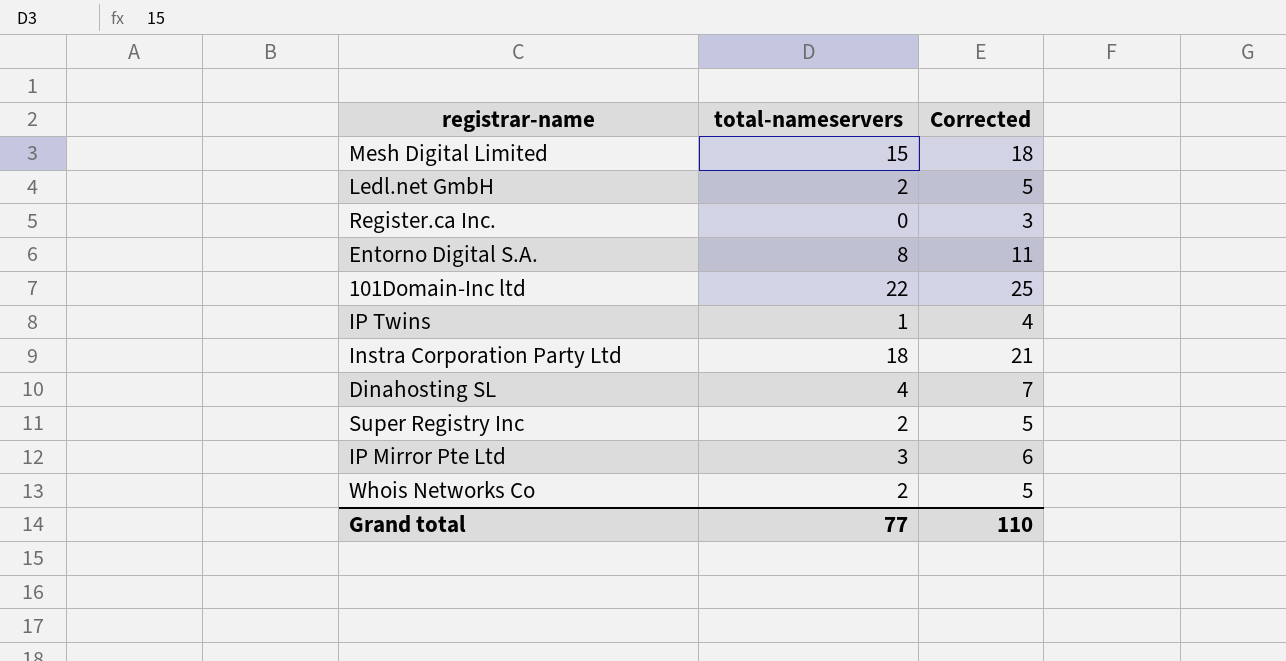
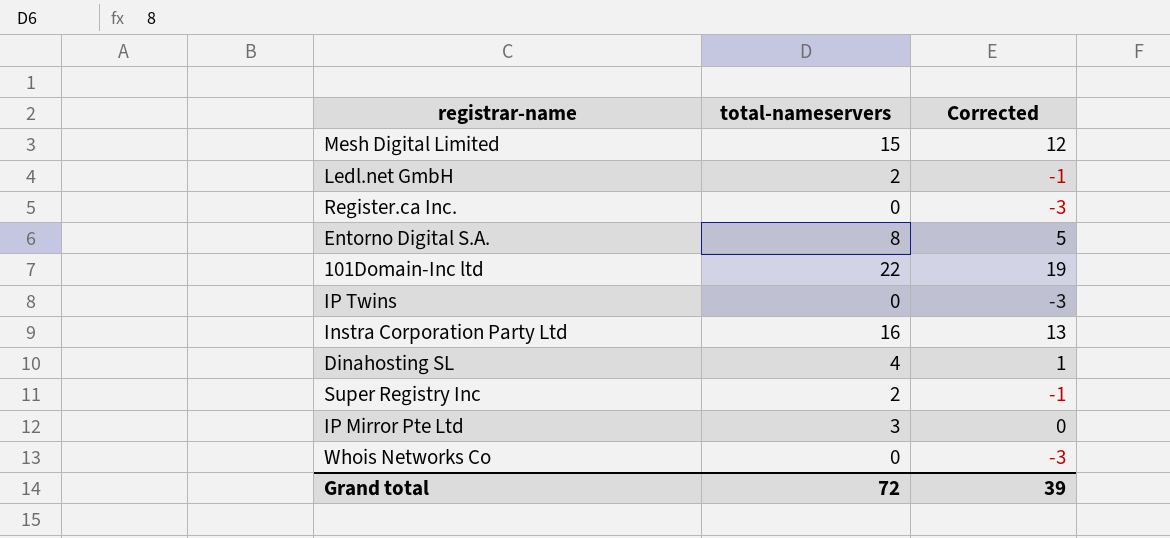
column Corrected | formula: [total-nameservers] + 3 -> [total-nameservers] - 3
IP Twins | total-nameservers: 1 -> 0
Instra Corporation Party Ltd | total-nameservers: 18 -> 16
Whois Networks Co | total-nameservers: 2 -> 0
Grand total | total-nameservers: 77 -> 72
Grand total | Corrected: 110 -> 39

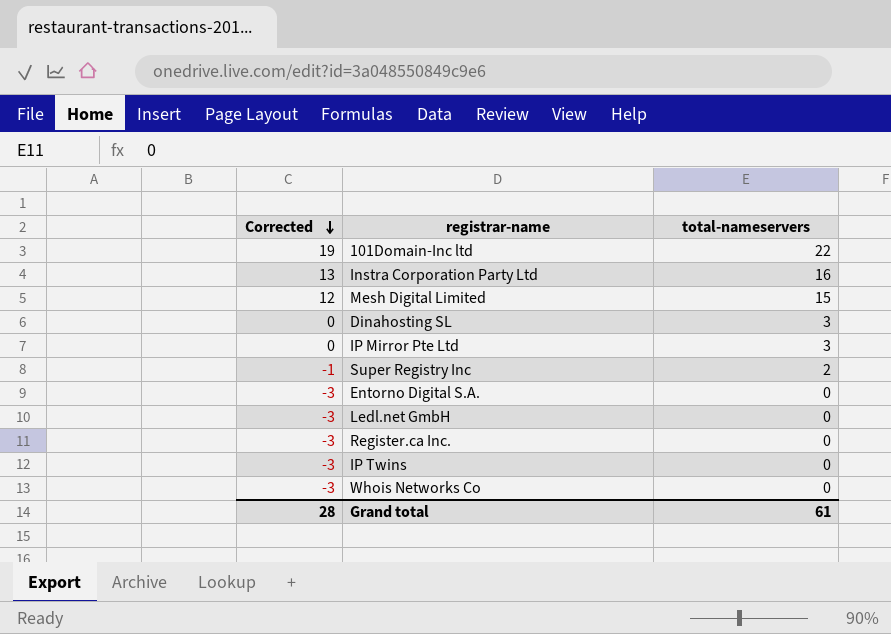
row order: none -> Corrected descending
column Corrected | position: 3 -> 1
Dinahosting SL | Corrected: 1 -> 0
Dinahosting SL | total-nameservers: 4 -> 3
Entorno Digital S.A. | Corrected: 5 -> -3
Entorno Digital S.A. | total-nameservers: 8 -> 0
Ledl.net GmbH | Corrected: -1 -> -3
Ledl.net GmbH | total-nameservers: 2 -> 0
Grand total | Corrected: 39 -> 28
Grand total | total-nameservers: 72 -> 61

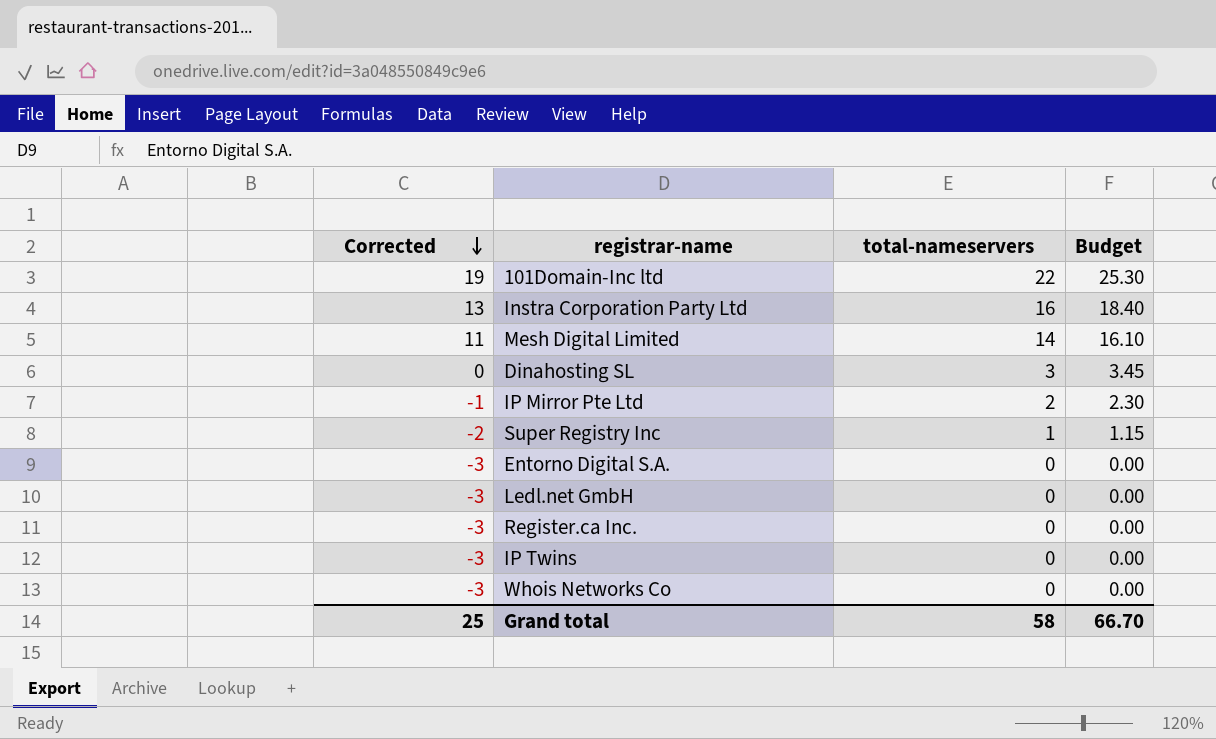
column Budget | formula: none -> [total-nameservers] * 1.15
Mesh Digital Limited | Corrected: 12 -> 11
Mesh Digital Limited | total-nameservers: 15 -> 14
IP Mirror Pte Ltd | Corrected: 0 -> -1
IP Mirror Pte Ltd | total-nameservers: 3 -> 2
Super Registry Inc | Corrected: -1 -> -2
Super Registry Inc | total-nameservers: 2 -> 1
Grand total | Corrected: 28 -> 25
Grand total | total-nameservers: 61 -> 58

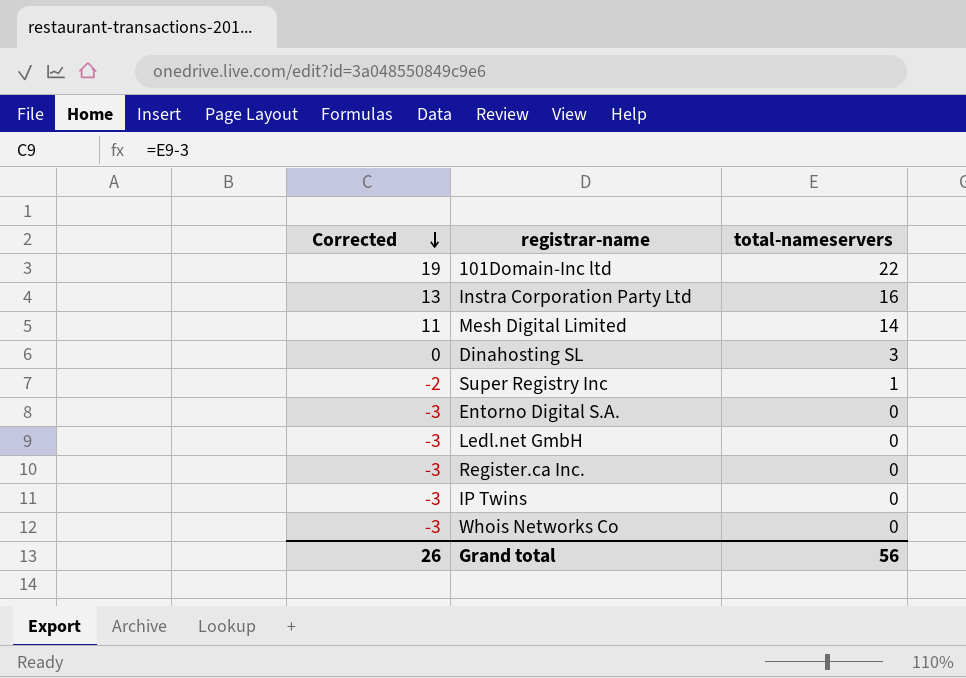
column Budget | formula: [total-nameservers] * 1.15 -> none
row IP Mirror Pte Ltd: -1 | 2 | 2.30 -> none
Grand total | Corrected: 25 -> 26
Grand total | total-nameservers: 58 -> 56

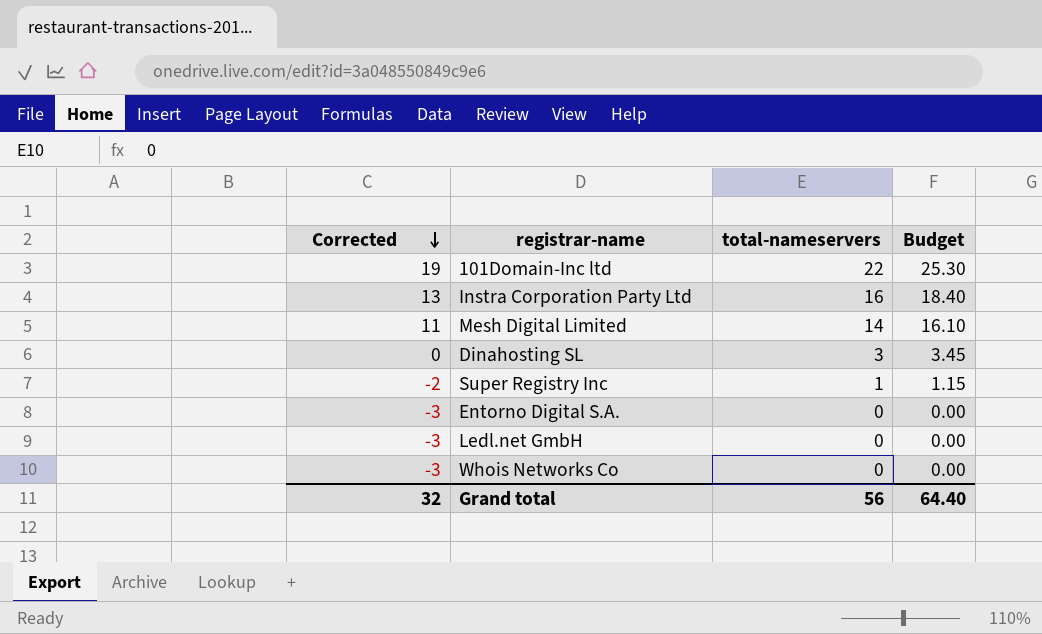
column Budget | formula: none -> [total-nameservers] * 1.15
row Register.ca Inc.: -3 | 0 -> none
row IP Twins: -3 | 0 -> none
Grand total | Corrected: 26 -> 32

